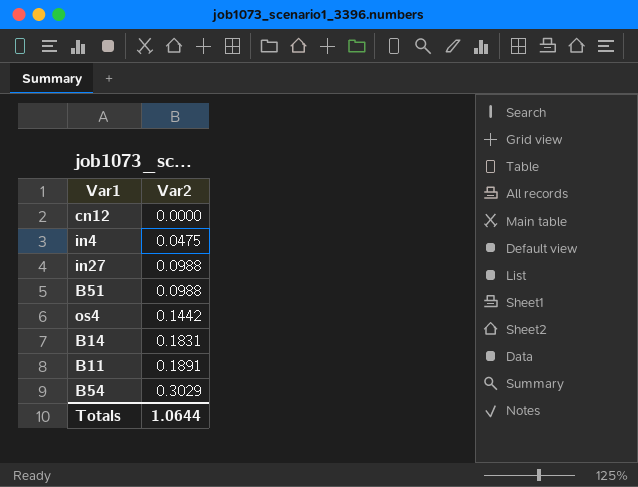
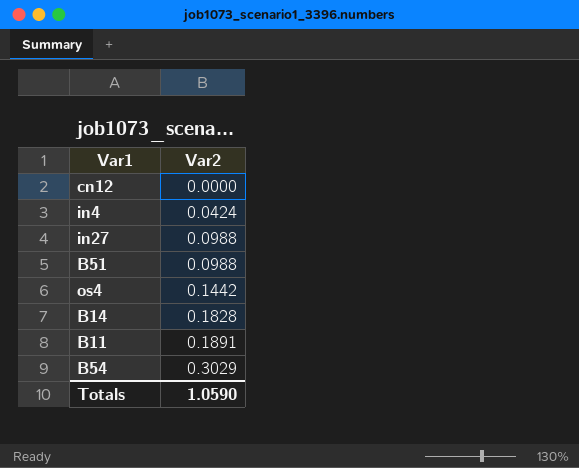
in4 | Var2: 0.0475 -> 0.0424
B14 | Var2: 0.1831 -> 0.1828
Totals | Var2: 1.0644 -> 1.0590

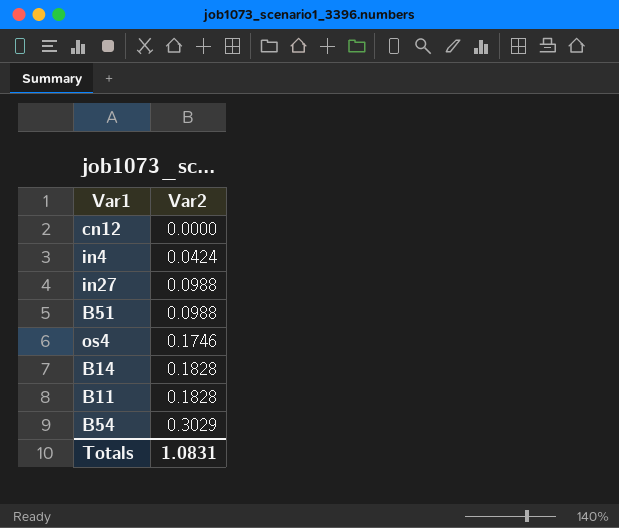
os4 | Var2: 0.1442 -> 0.1746
B11 | Var2: 0.1891 -> 0.1828
Totals | Var2: 1.0590 -> 1.0831

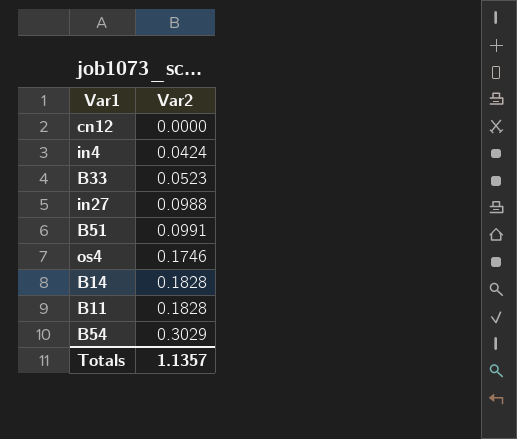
row B33: none -> 0.0523
B51 | Var2: 0.0988 -> 0.0991
Totals | Var2: 1.0831 -> 1.1357

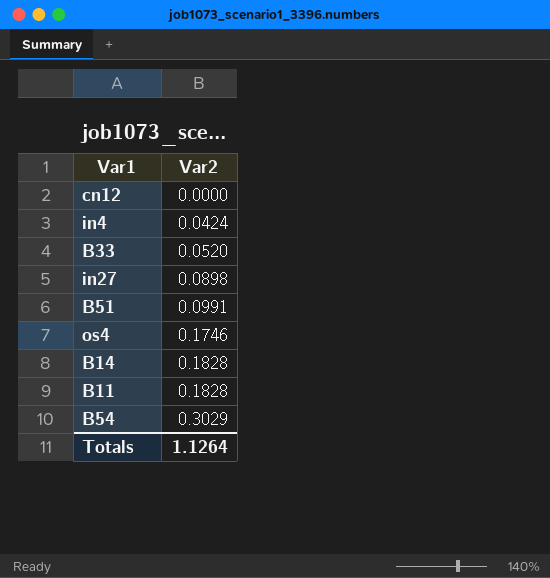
B33 | Var2: 0.0523 -> 0.0520
in27 | Var2: 0.0988 -> 0.0898
Totals | Var2: 1.1357 -> 1.1264

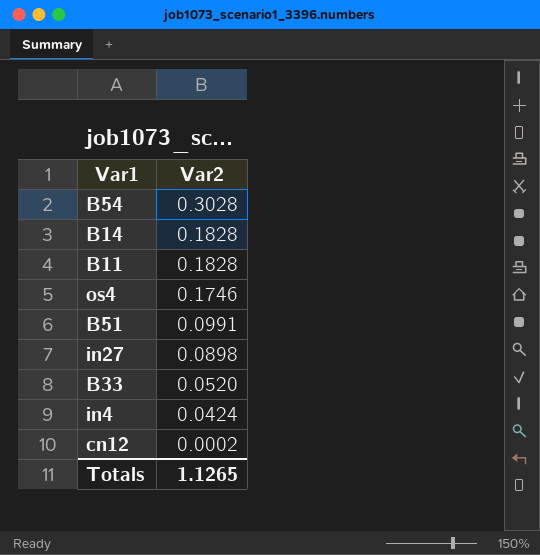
row order: Var2 ascending -> Var2 descending
B54 | Var2: 0.3029 -> 0.3028
cn12 | Var2: 0.0000 -> 0.0002
Totals | Var2: 1.1264 -> 1.1265

